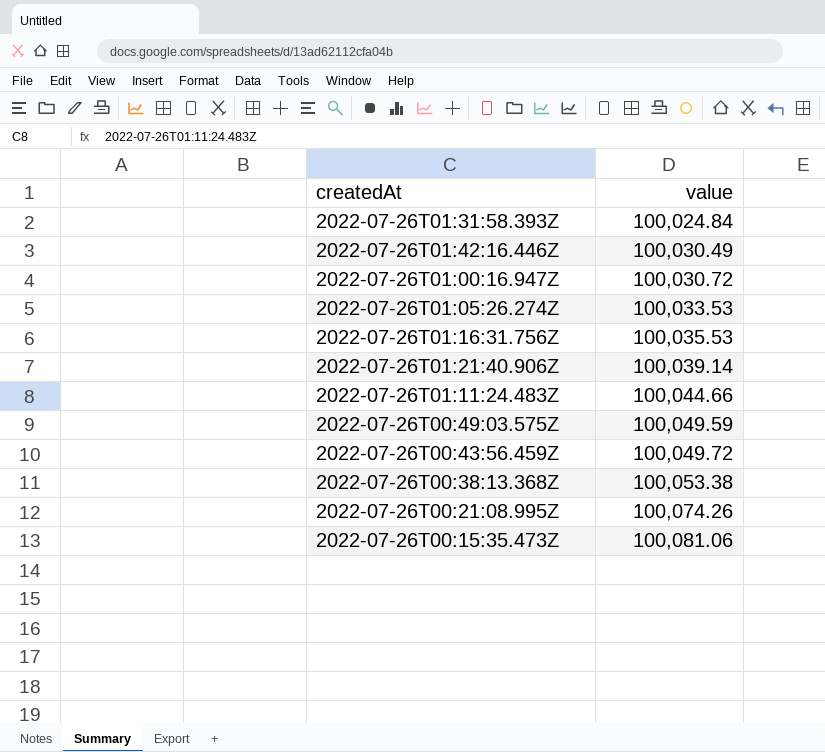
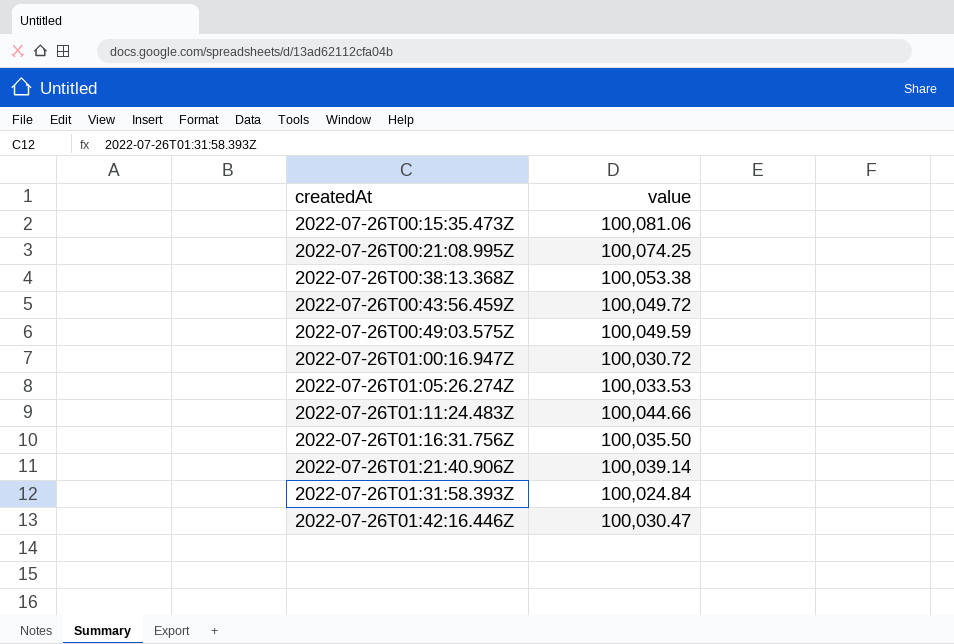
row order: value ascending -> createdAt ascending
2022-07-26T00:21:08.995Z | value: 100,074.26 -> 100,074.25
2022-07-26T01:16:31.756Z | value: 100,035.53 -> 100,035.50
2022-07-26T01:42:16.446Z | value: 100,030.49 -> 100,030.47

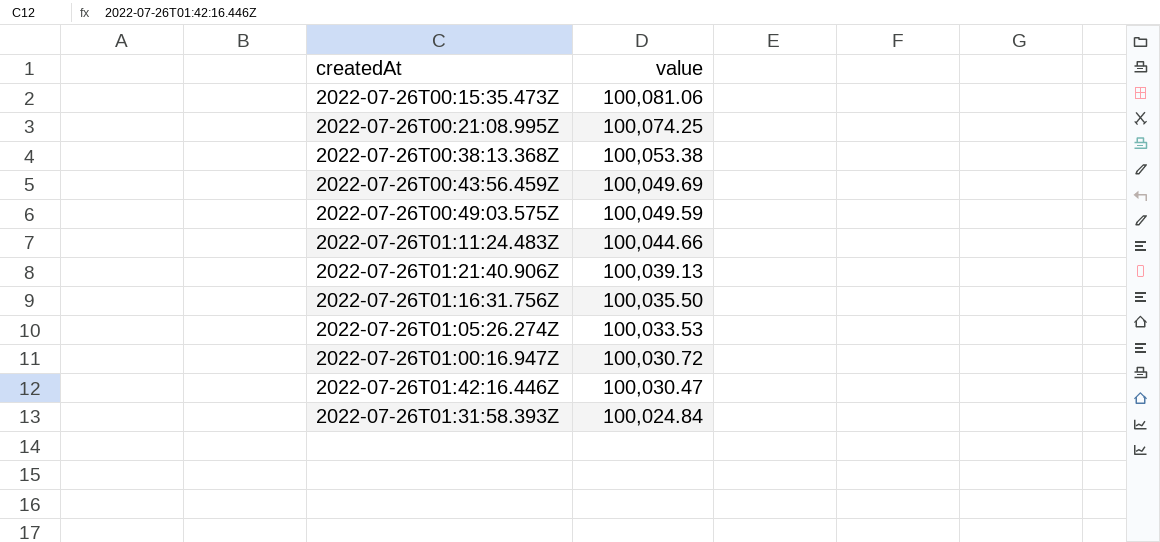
row order: createdAt ascending -> value descending
2022-07-26T00:43:56.459Z | value: 100,049.72 -> 100,049.69
2022-07-26T01:21:40.906Z | value: 100,039.14 -> 100,039.13

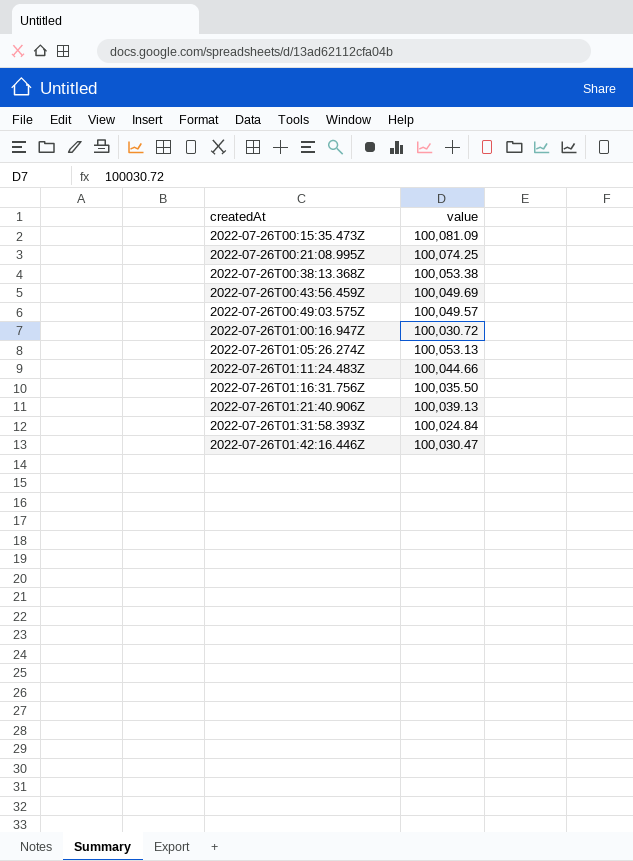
row order: value descending -> createdAt ascending
2022-07-26T00:15:35.473Z | value: 100,081.06 -> 100,081.09
2022-07-26T00:49:03.575Z | value: 100,049.59 -> 100,049.57
2022-07-26T01:05:26.274Z | value: 100,033.53 -> 100,053.13

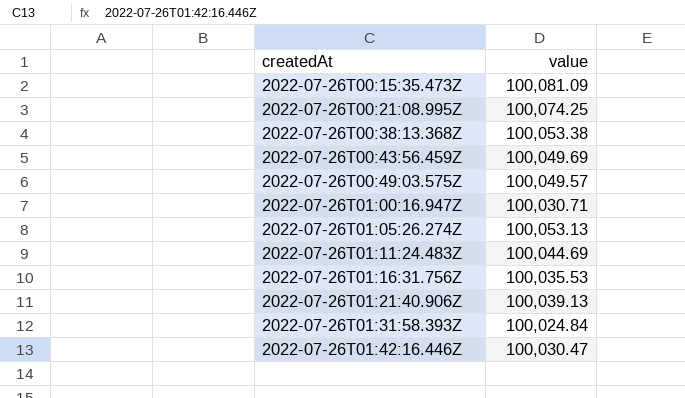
2022-07-26T01:00:16.947Z | value: 100,030.72 -> 100,030.71
2022-07-26T01:11:24.483Z | value: 100,044.66 -> 100,044.69
2022-07-26T01:16:31.756Z | value: 100,035.50 -> 100,035.53

